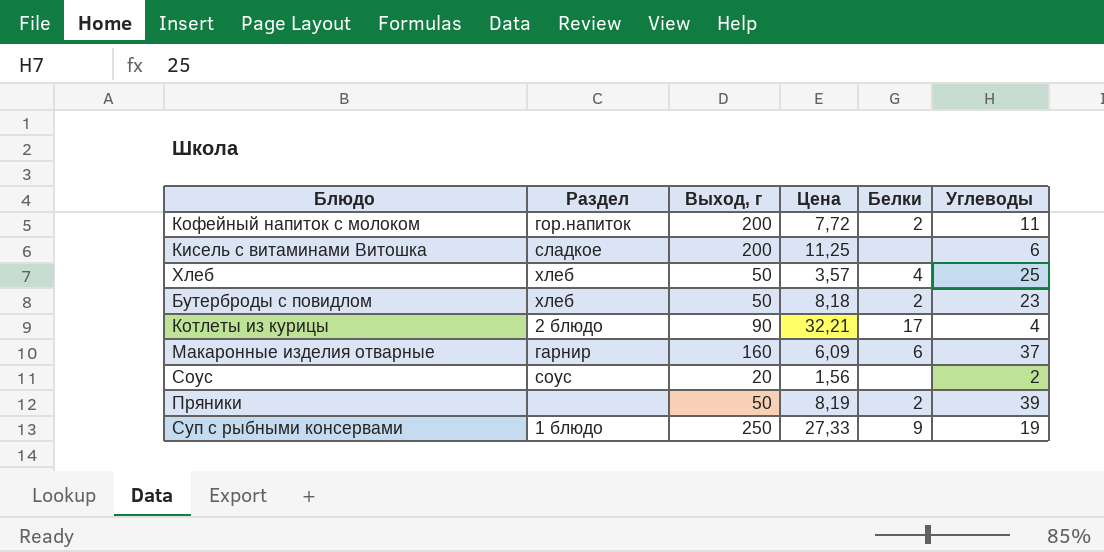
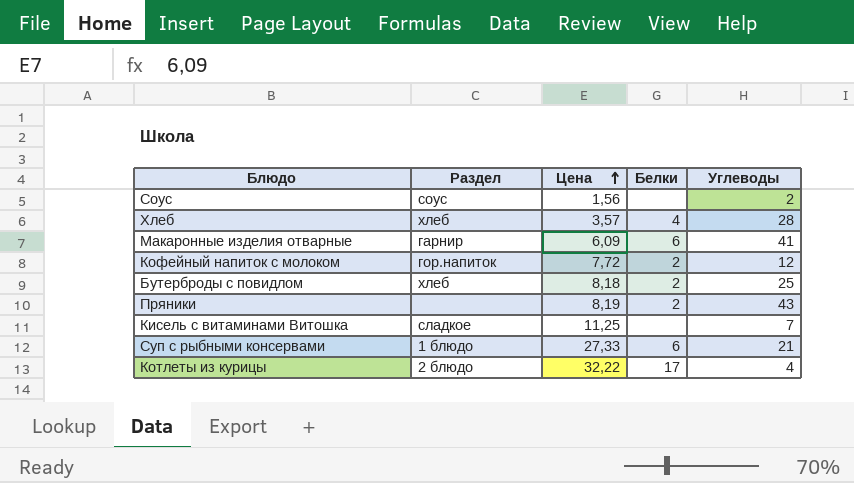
row order: none -> Цена ascending
column Выход, г | position: 3 -> none
Хлеб | Углеводы: 25 -> 28
Макаронные изделия отварные | Углеводы: 37 -> 41
Кофейный напиток с молоком | Углеводы: 11 -> 12
Бутерброды с повидлом | Углеводы: 23 -> 25
Пряники | Углеводы: 39 -> 43
Кисель с витаминами Витошка | Углеводы: 6 -> 7
Суп с рыбными консервами | Белки: 9 -> 6
Суп с рыбными консервами | Углеводы: 19 -> 21
Котлеты из курицы | Цена: 32,21 -> 32,22

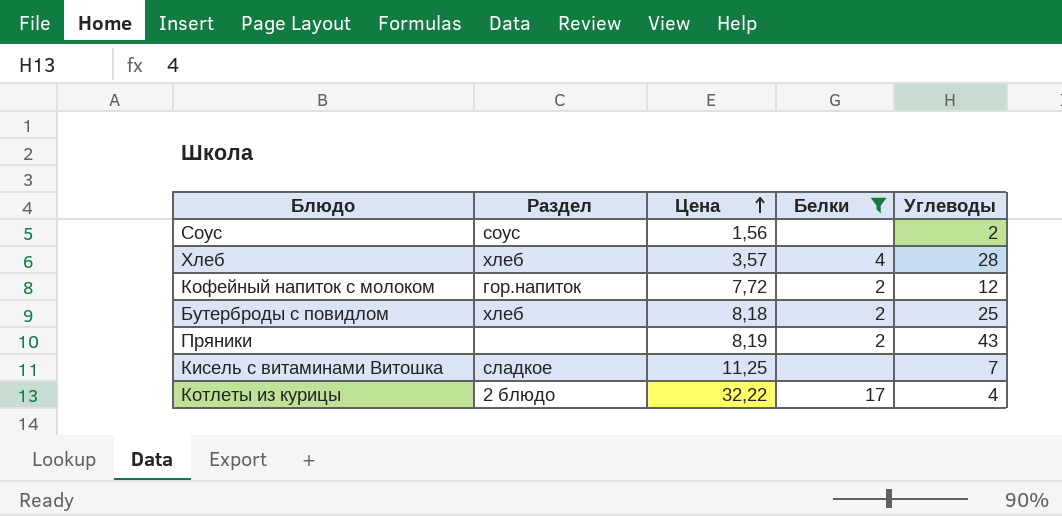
filter: none -> Белки != 6

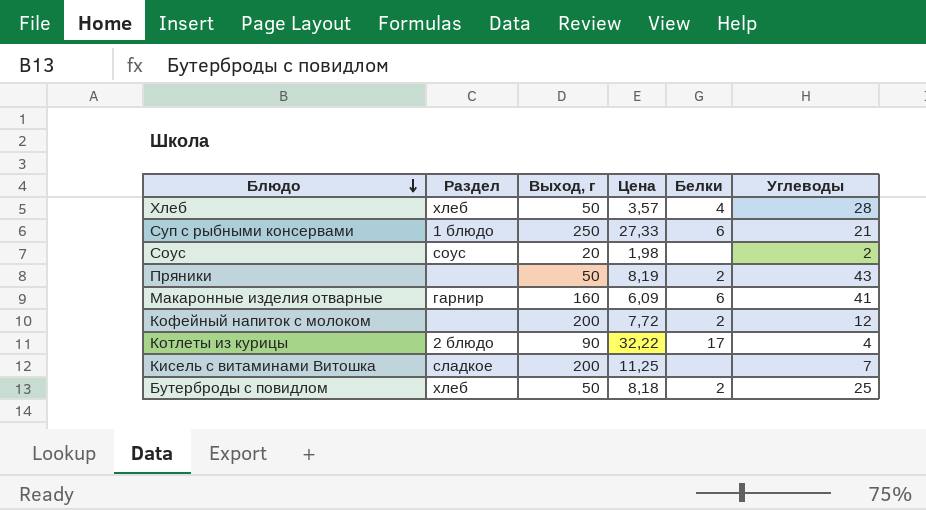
filter: Белки != 6 -> none
row order: Цена ascending -> Блюдо descending
column Выход, г | position: none -> 3
Соус | Цена: 1,56 -> 1,98
Кофейный напиток с молоком | Раздел: гор.напиток -> none

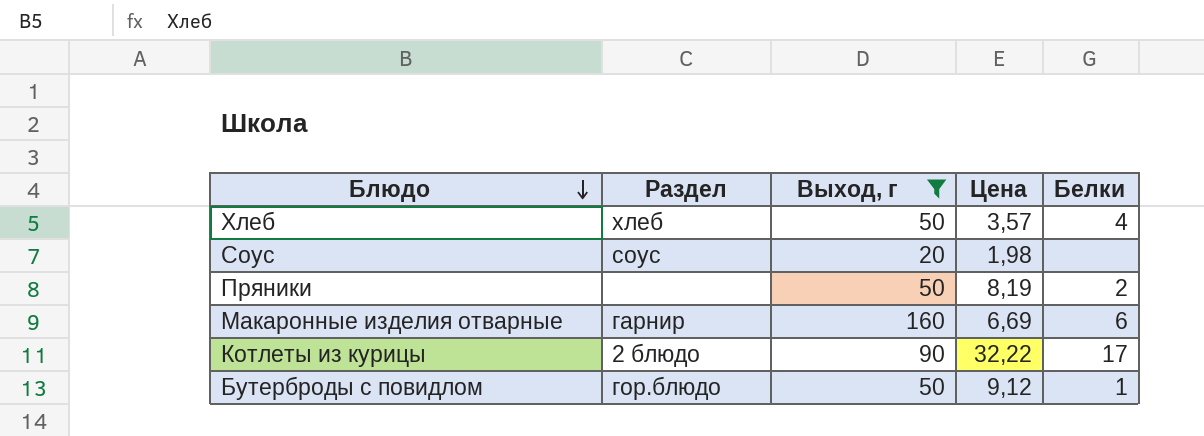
filter: none -> Выход, г <= 160
column Углеводы | position: 6 -> none
Макаронные изделия отварные | Цена: 6,09 -> 6,69
Бутерброды с повидлом | Раздел: хлеб -> гор.блюдо
Бутерброды с повидлом | Цена: 8,18 -> 9,12
Бутерброды с повидлом | Белки: 2 -> 1

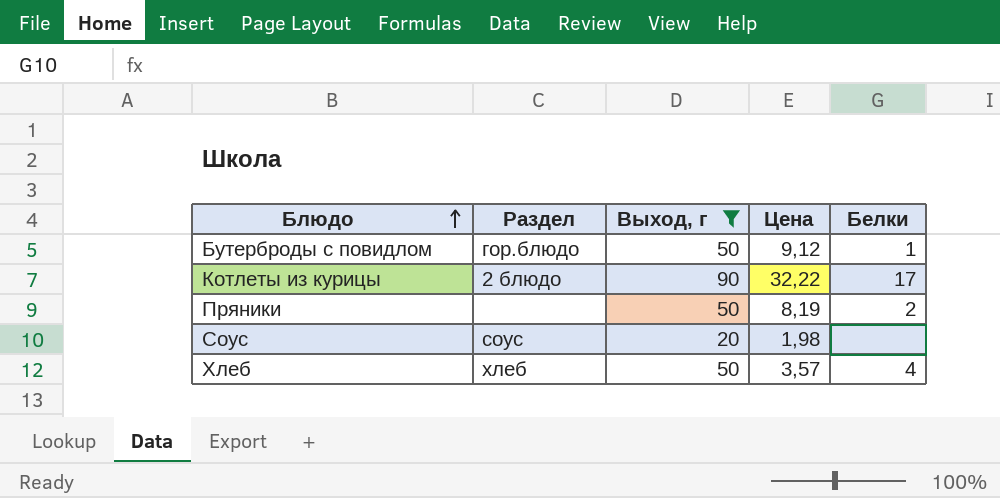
row order: Блюдо descending -> Блюдо ascending
row Макаронные изделия отварные: гарнир | 160 | 6,69 | 6 -> none

